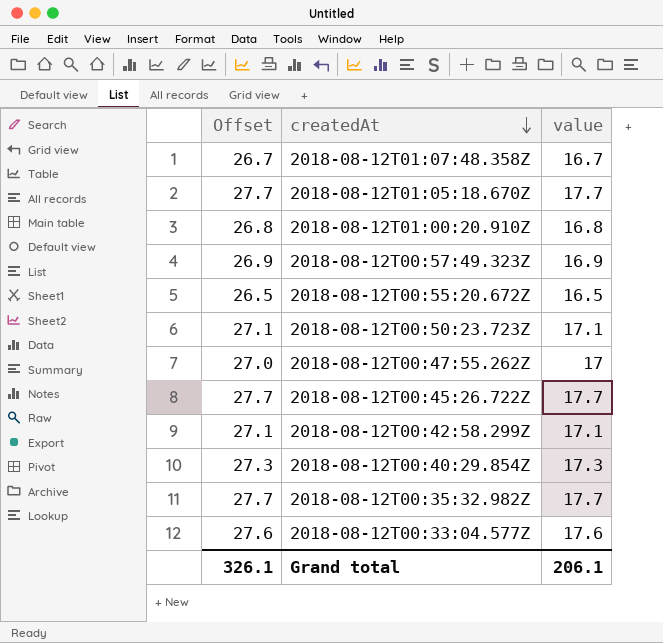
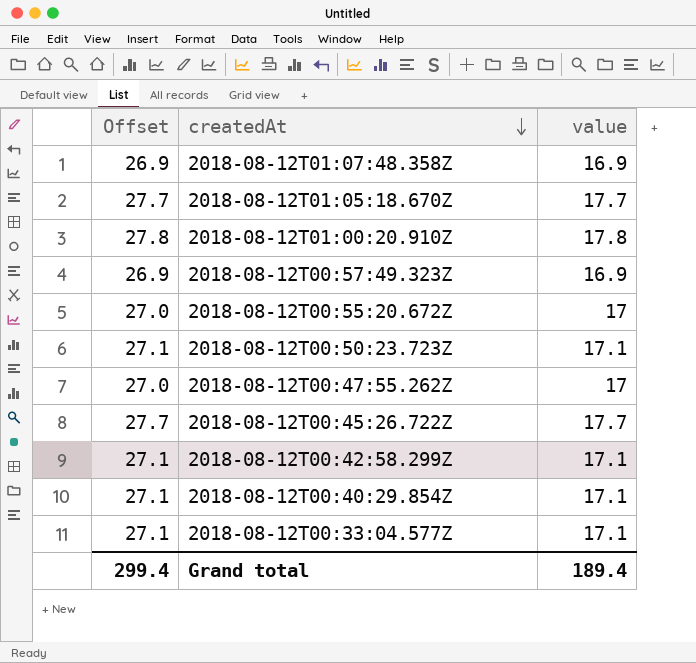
row 2018-08-12T00:35:32.982Z: 27.7 | 17.7 -> none
2018-08-12T01:07:48.358Z | Offset: 26.7 -> 26.9
2018-08-12T01:07:48.358Z | value: 16.7 -> 16.9
2018-08-12T01:00:20.910Z | Offset: 26.8 -> 27.8
2018-08-12T01:00:20.910Z | value: 16.8 -> 17.8
2018-08-12T00:55:20.672Z | Offset: 26.5 -> 27.0
2018-08-12T00:55:20.672Z | value: 16.5 -> 17
2018-08-12T00:40:29.854Z | Offset: 27.3 -> 27.1
2018-08-12T00:40:29.854Z | value: 17.3 -> 17.1
2018-08-12T00:33:04.577Z | Offset: 27.6 -> 27.1
2018-08-12T00:33:04.577Z | value: 17.6 -> 17.1
Grand total | Offset: 326.1 -> 299.4
Grand total | value: 206.1 -> 189.4

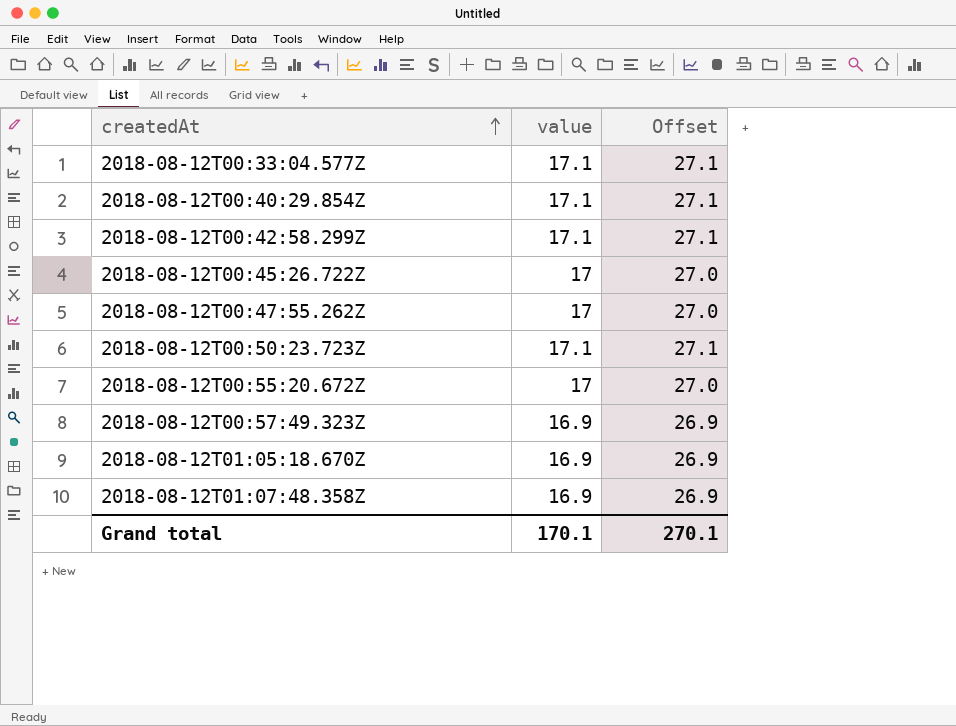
row order: createdAt descending -> createdAt ascending
column Offset | position: 1 -> 3
row 2018-08-12T01:00:20.910Z: 27.8 | 17.8 -> none
2018-08-12T00:45:26.722Z | value: 17.7 -> 17
2018-08-12T00:45:26.722Z | Offset: 27.7 -> 27.0
2018-08-12T01:05:18.670Z | value: 17.7 -> 16.9
2018-08-12T01:05:18.670Z | Offset: 27.7 -> 26.9
Grand total | value: 189.4 -> 170.1
Grand total | Offset: 299.4 -> 270.1

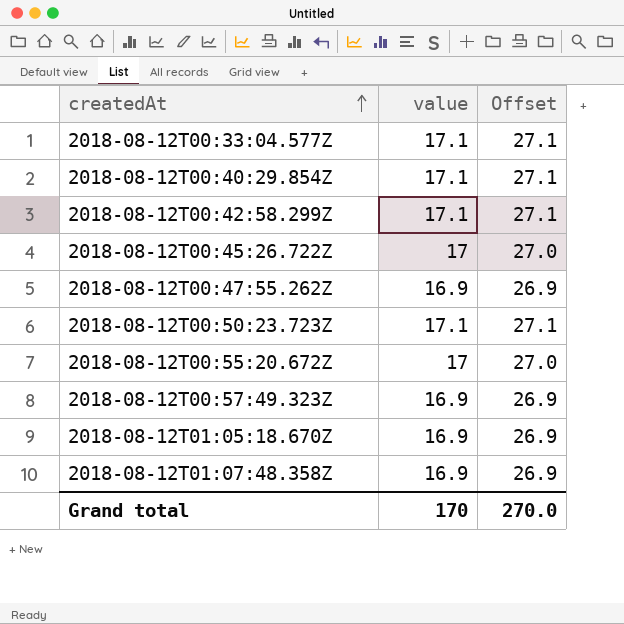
2018-08-12T00:47:55.262Z | value: 17 -> 16.9
2018-08-12T00:47:55.262Z | Offset: 27.0 -> 26.9
Grand total | value: 170.1 -> 170
Grand total | Offset: 270.1 -> 270.0

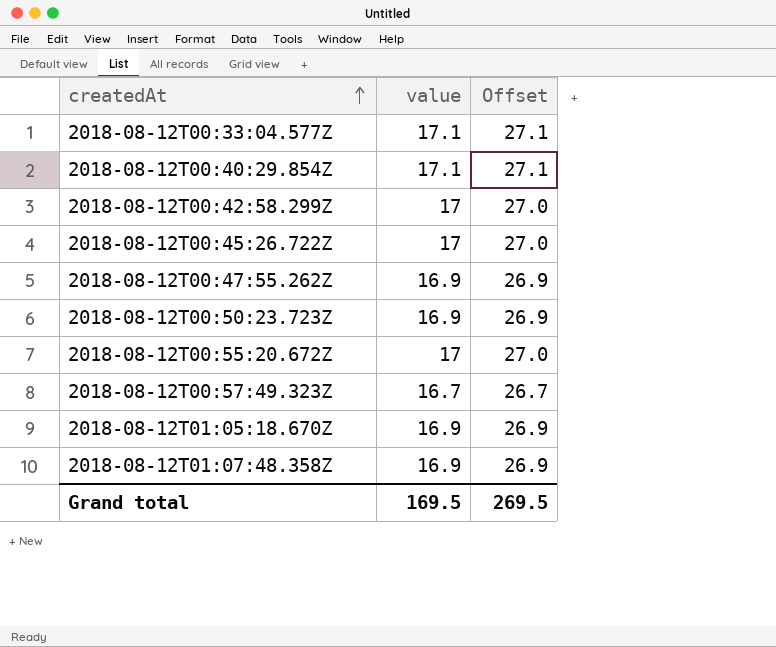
2018-08-12T00:42:58.299Z | value: 17.1 -> 17
2018-08-12T00:42:58.299Z | Offset: 27.1 -> 27.0
2018-08-12T00:50:23.723Z | value: 17.1 -> 16.9
2018-08-12T00:50:23.723Z | Offset: 27.1 -> 26.9
2018-08-12T00:57:49.323Z | value: 16.9 -> 16.7
2018-08-12T00:57:49.323Z | Offset: 26.9 -> 26.7
Grand total | value: 170 -> 169.5
Grand total | Offset: 270.0 -> 269.5

